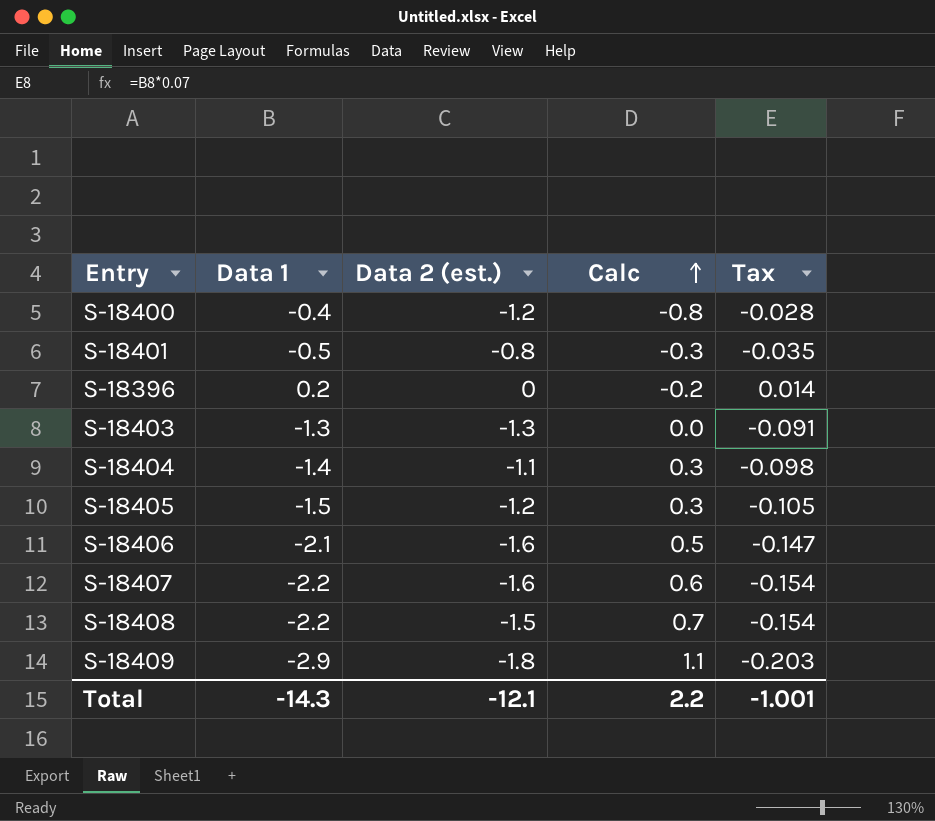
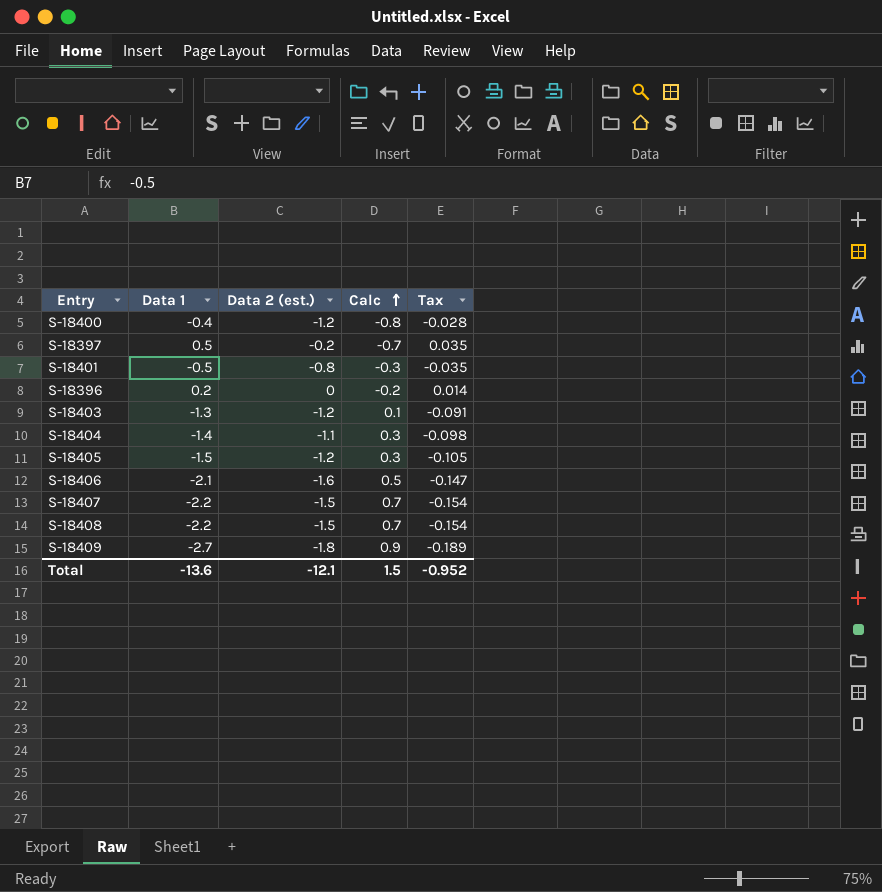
row S-18397: none -> 0.5 | -0.2 | -0.7 | 0.035
S-18403 | Data 2 (est.): -1.3 -> -1.2
S-18403 | Calc: 0.0 -> 0.1
S-18407 | Data 2 (est.): -1.6 -> -1.5
S-18407 | Calc: 0.6 -> 0.7
S-18409 | Data 1: -2.9 -> -2.7
S-18409 | Calc: 1.1 -> 0.9
S-18409 | Tax: -0.203 -> -0.189
Total | Data 1: -14.3 -> -13.6
Total | Calc: 2.2 -> 1.5
Total | Tax: -1.001 -> -0.952

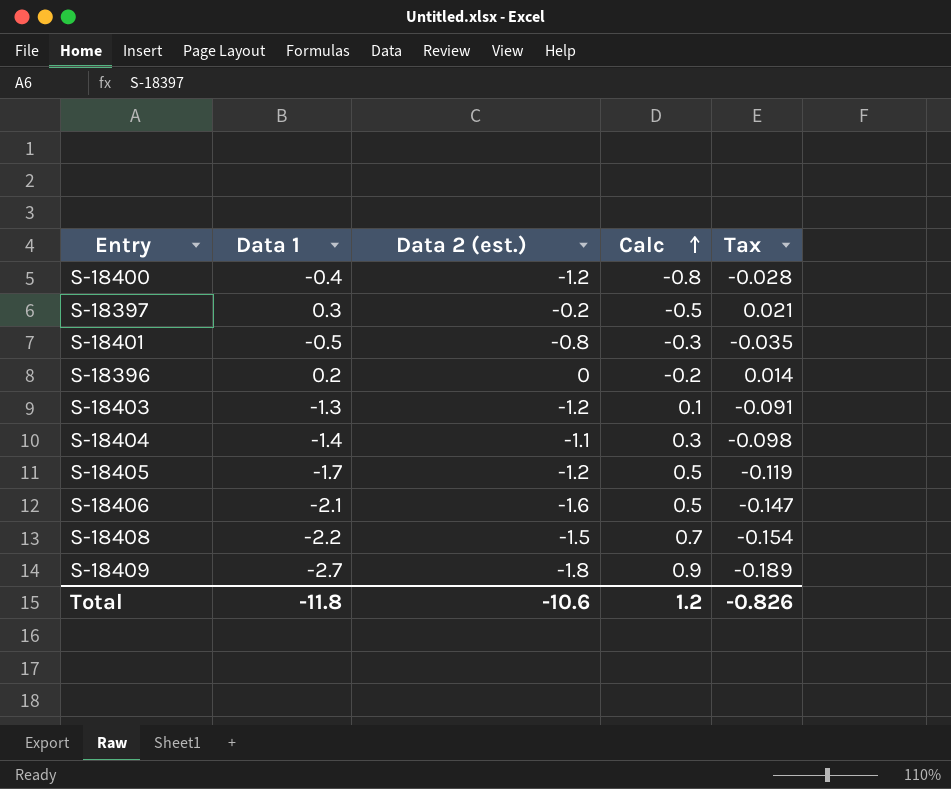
row S-18407: -2.2 | -1.5 | 0.7 | -0.154 -> none
S-18397 | Data 1: 0.5 -> 0.3
S-18397 | Calc: -0.7 -> -0.5
S-18397 | Tax: 0.035 -> 0.021
S-18405 | Data 1: -1.5 -> -1.7
S-18405 | Calc: 0.3 -> 0.5
S-18405 | Tax: -0.105 -> -0.119
Total | Data 1: -13.6 -> -11.8
Total | Data 2 (est.): -12.1 -> -10.6
Total | Calc: 1.5 -> 1.2
Total | Tax: -0.952 -> -0.826

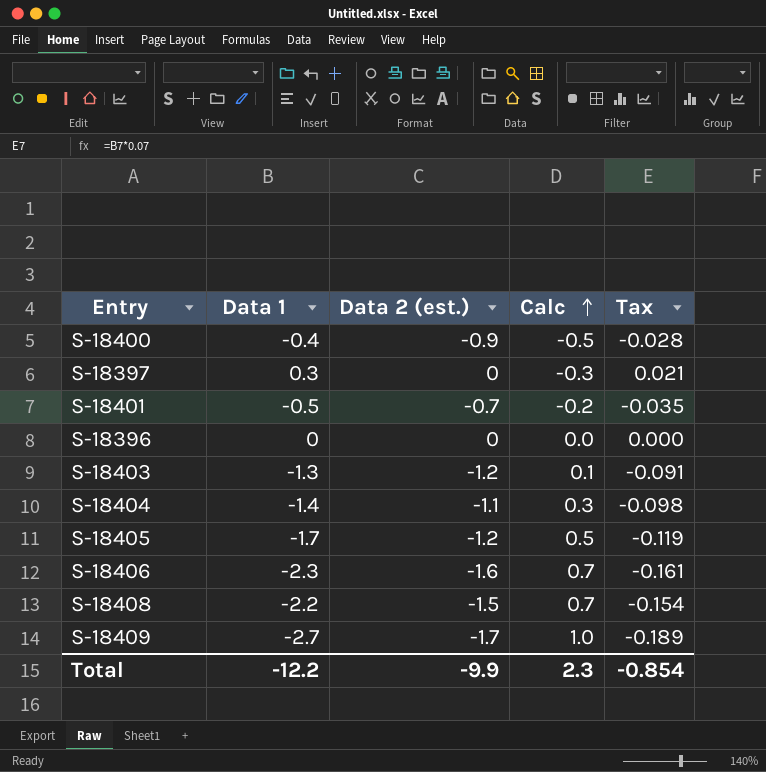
S-18400 | Data 2 (est.): -1.2 -> -0.9
S-18400 | Calc: -0.8 -> -0.5
S-18397 | Data 2 (est.): -0.2 -> 0
S-18397 | Calc: -0.5 -> -0.3
S-18401 | Data 2 (est.): -0.8 -> -0.7
S-18401 | Calc: -0.3 -> -0.2
S-18396 | Data 1: 0.2 -> 0
S-18396 | Calc: -0.2 -> 0.0
S-18396 | Tax: 0.014 -> 0.000
S-18406 | Data 1: -2.1 -> -2.3
S-18406 | Calc: 0.5 -> 0.7
S-18406 | Tax: -0.147 -> -0.161
S-18409 | Data 2 (est.): -1.8 -> -1.7
S-18409 | Calc: 0.9 -> 1.0
Total | Data 1: -11.8 -> -12.2
Total | Data 2 (est.): -10.6 -> -9.9
Total | Calc: 1.2 -> 2.3
Total | Tax: -0.826 -> -0.854

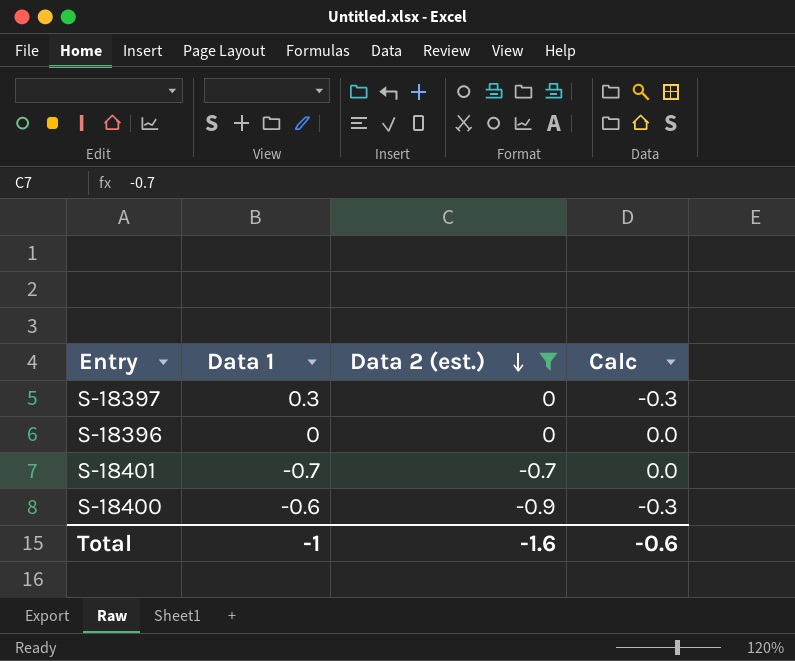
filter: none -> Data 2 (est.) >= -0.9
row order: Calc ascending -> Data 2 (est.) descending
column Tax | formula: [Data 1] * 0.07 -> none
S-18401 | Data 1: -0.5 -> -0.7
S-18401 | Calc: -0.2 -> 0.0
S-18400 | Data 1: -0.4 -> -0.6
S-18400 | Calc: -0.5 -> -0.3
Total | Data 1: -12.2 -> -1
Total | Data 2 (est.): -9.9 -> -1.6
Total | Calc: 2.3 -> -0.6

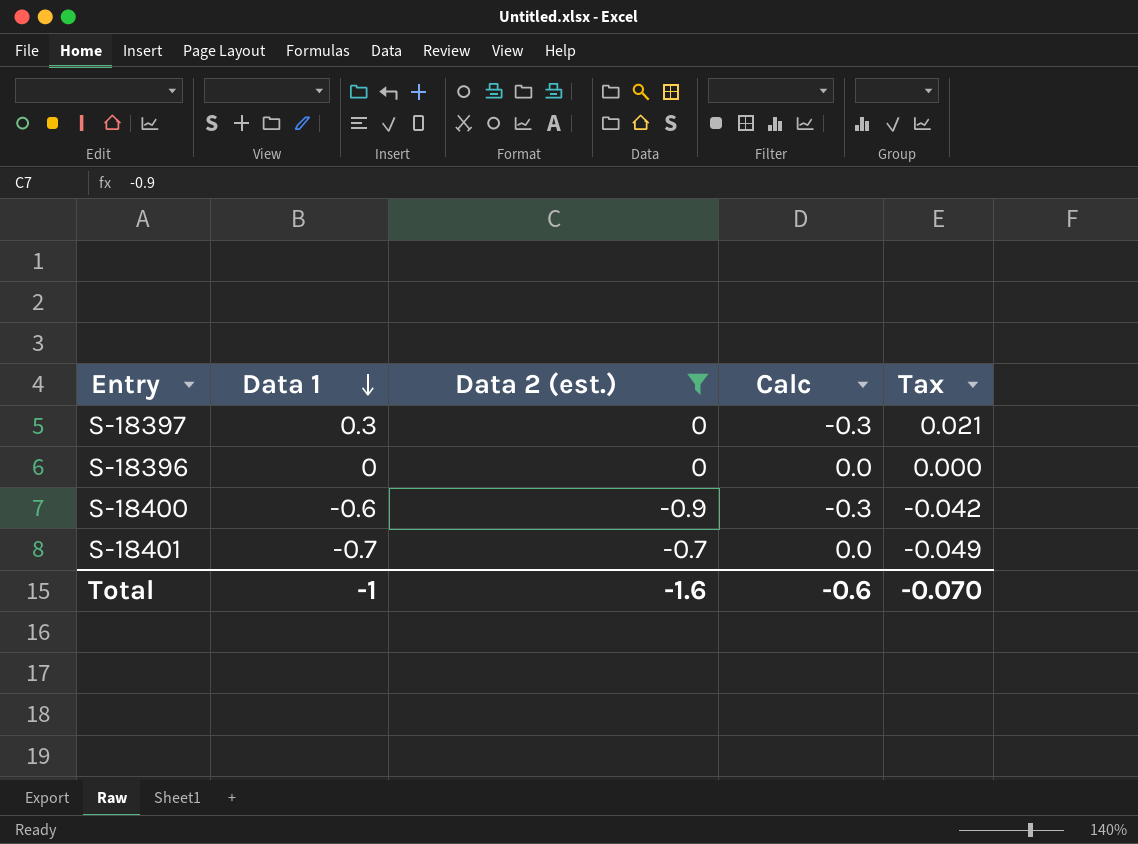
row order: Data 2 (est.) descending -> Data 1 descending
column Tax | formula: none -> [Data 1] * 0.07

